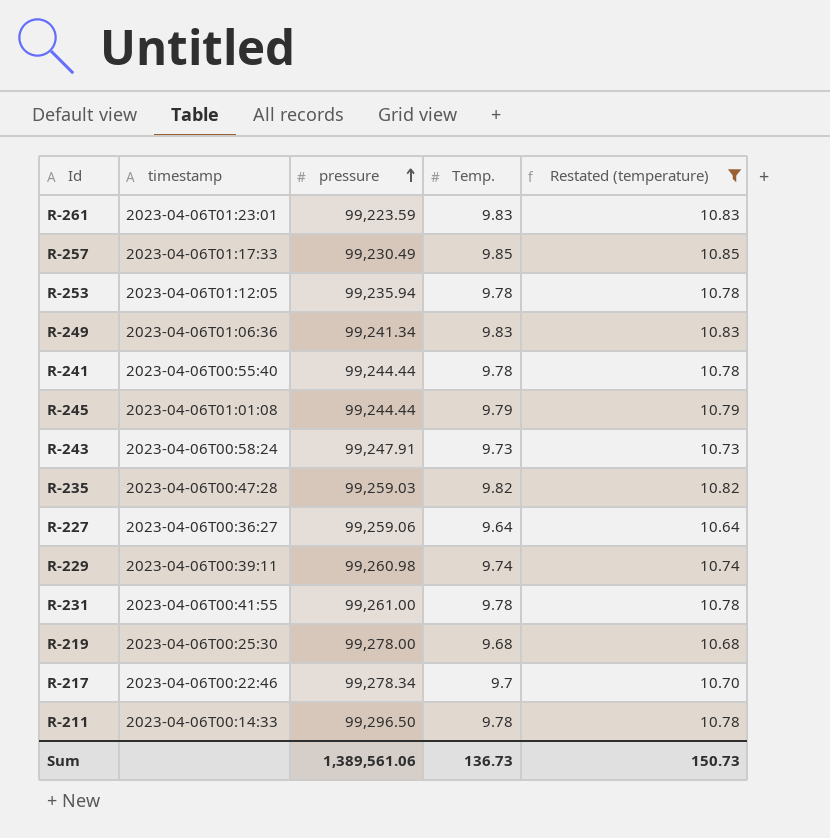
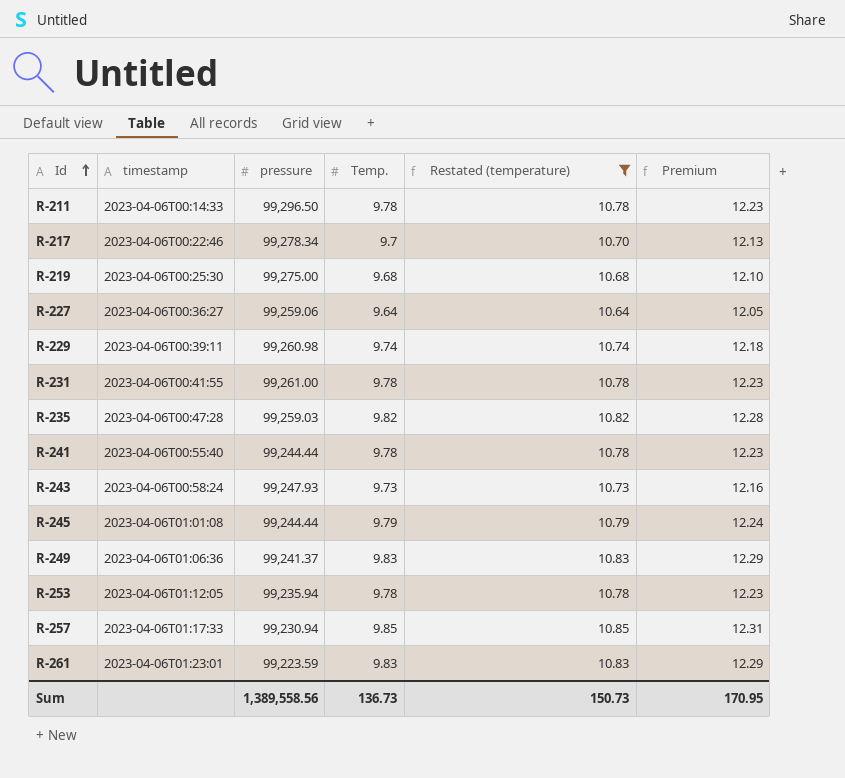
row order: pressure ascending -> Id ascending
column Premium | formula: none -> [Temp.] * 1.25
R-219 | pressure: 99,278.00 -> 99,275.00
R-243 | pressure: 99,247.91 -> 99,247.93
R-249 | pressure: 99,241.34 -> 99,241.37
R-257 | pressure: 99,230.49 -> 99,230.94
Sum | pressure: 1,389,561.06 -> 1,389,558.56

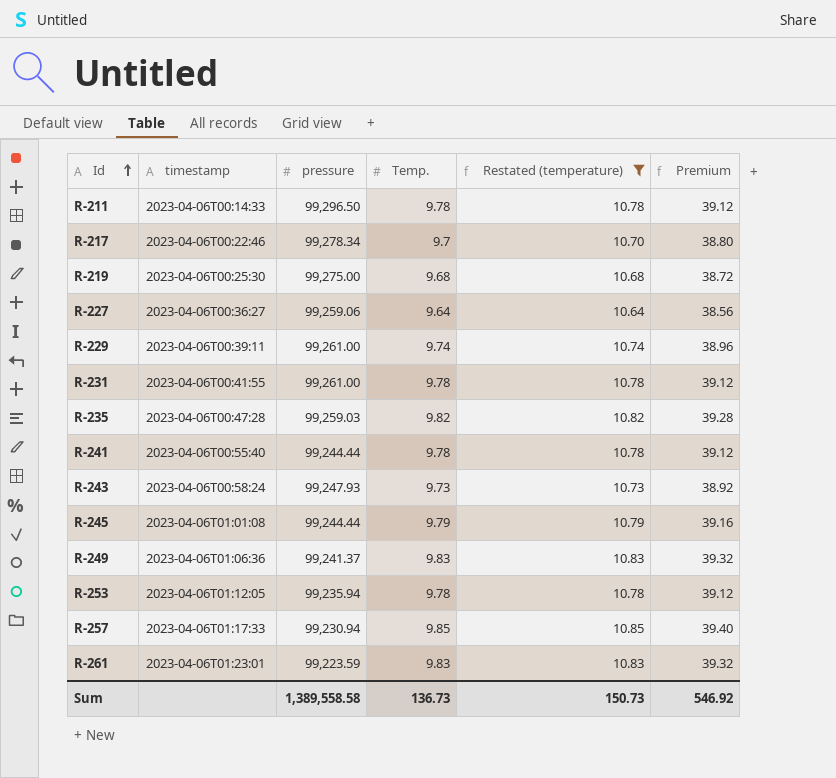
column Premium | formula: [Temp.] * 1.25 -> [Temp.] * 4
R-229 | pressure: 99,260.98 -> 99,261.00
Sum | pressure: 1,389,558.56 -> 1,389,558.58
Sum | Premium: 170.95 -> 546.92

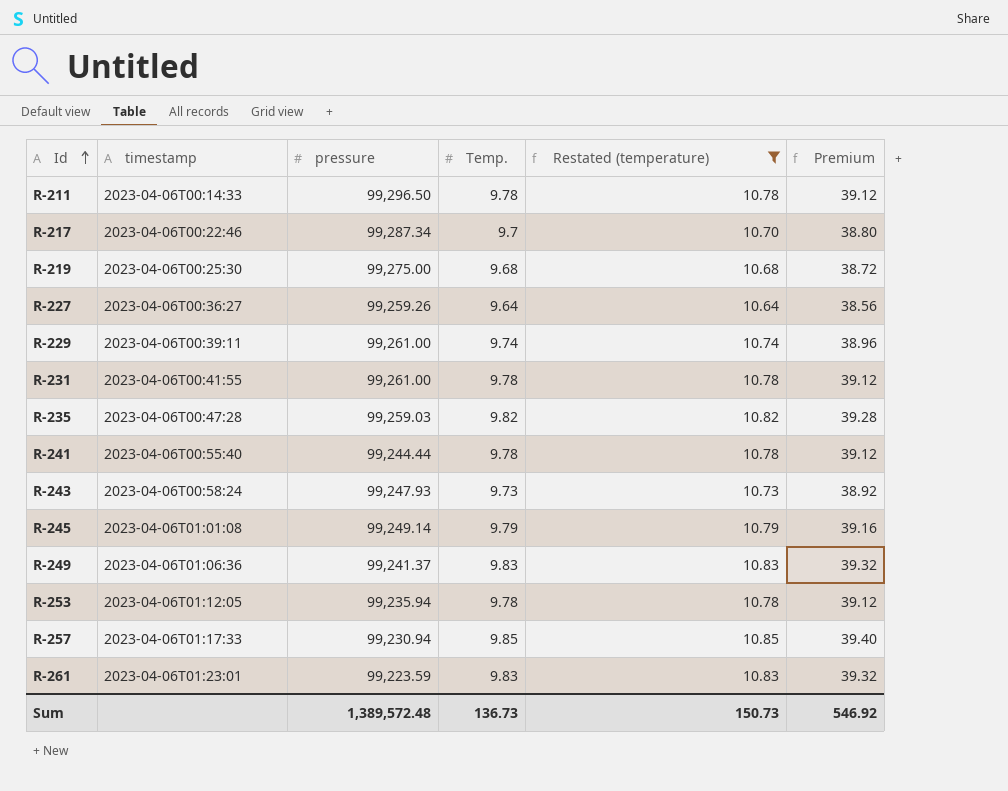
R-217 | pressure: 99,278.34 -> 99,287.34
R-227 | pressure: 99,259.06 -> 99,259.26
R-245 | pressure: 99,244.44 -> 99,249.14
Sum | pressure: 1,389,558.58 -> 1,389,572.48

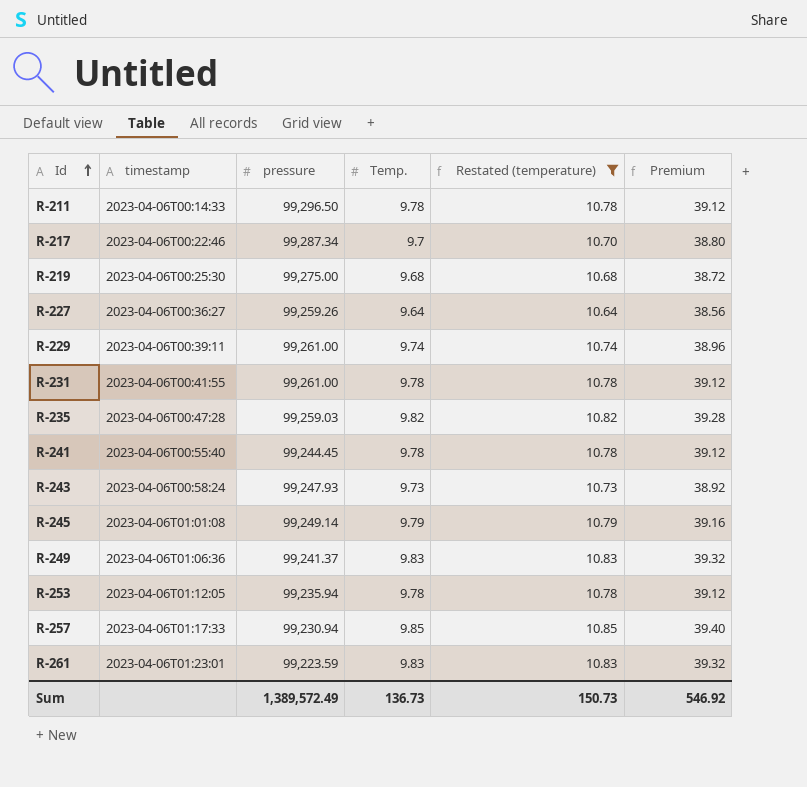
R-241 | pressure: 99,244.44 -> 99,244.45
Sum | pressure: 1,389,572.48 -> 1,389,572.49

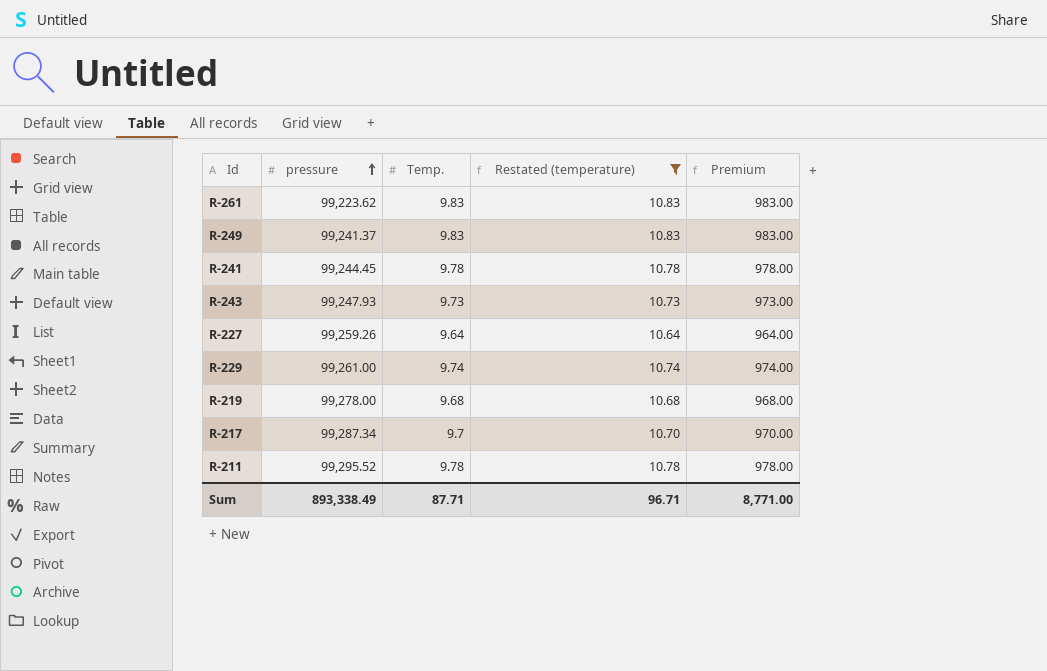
row order: Id ascending -> pressure ascending
column timestamp | position: 2 -> none
column Premium | formula: [Temp.] * 4 -> [Temp.] * 100
row R-231: 2023-04-06T00:41:55 | 99,261.00 | 9.78 | 10.78 | 39.12 -> none
row R-235: 2023-04-06T00:47:28 | 99,259.03 | 9.82 | 10.82 | 39.28 -> none
row R-245: 2023-04-06T01:01:08 | 99,249.14 | 9.79 | 10.79 | 39.16 -> none
row R-253: 2023-04-06T01:12:05 | 99,235.94 | 9.78 | 10.78 | 39.12 -> none
row R-257: 2023-04-06T01:17:33 | 99,230.94 | 9.85 | 10.85 | 39.40 -> none
R-261 | pressure: 99,223.59 -> 99,223.62
R-219 | pressure: 99,275.00 -> 99,278.00
R-211 | pressure: 99,296.50 -> 99,295.52
Sum | pressure: 1,389,572.49 -> 893,338.49
Sum | Temp.: 136.73 -> 87.71
Sum | Restated (temperature): 150.73 -> 96.71
Sum | Premium: 546.92 -> 8,771.00

